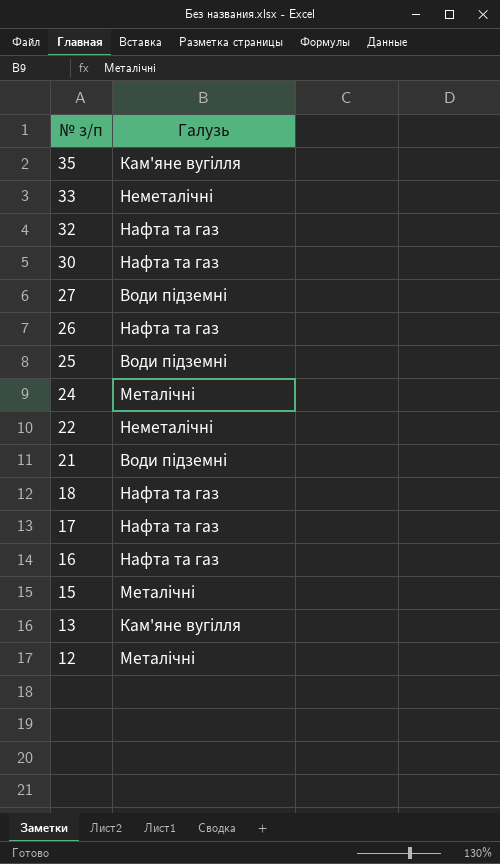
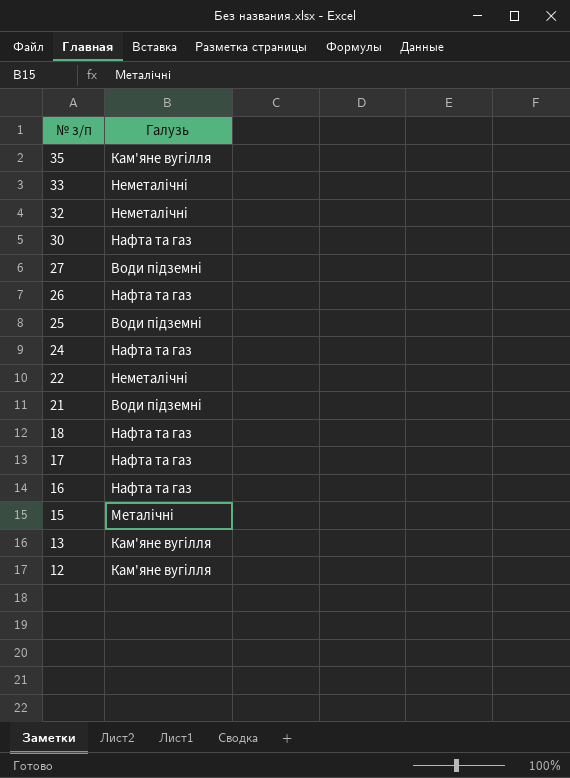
32 | Галузь: Нафта та газ -> Неметалічні
24 | Галузь: Металічні -> Нафта та газ
12 | Галузь: Металічні -> Кам'яне вугілля

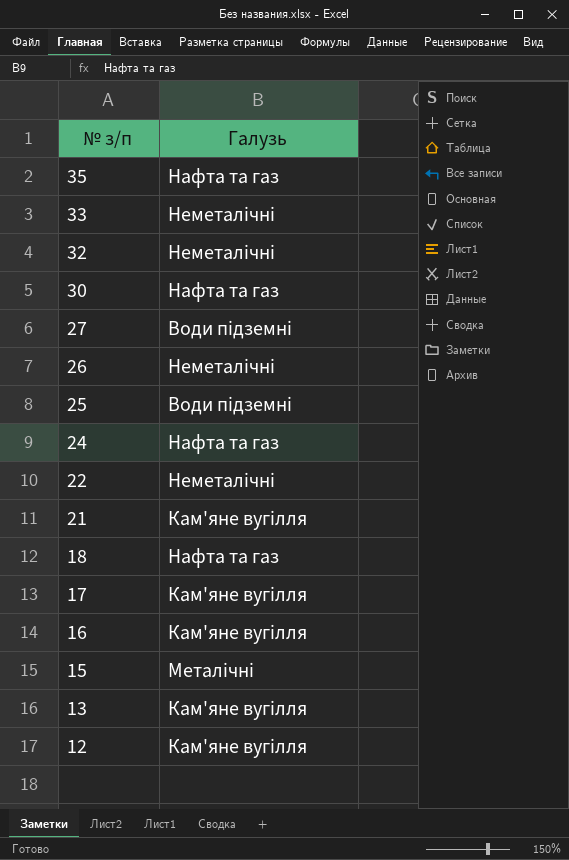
35 | Галузь: Кам'яне вугілля -> Нафта та газ
26 | Галузь: Нафта та газ -> Неметалічні
21 | Галузь: Води підземні -> Кам'яне вугілля
17 | Галузь: Нафта та газ -> Кам'яне вугілля
16 | Галузь: Нафта та газ -> Кам'яне вугілля

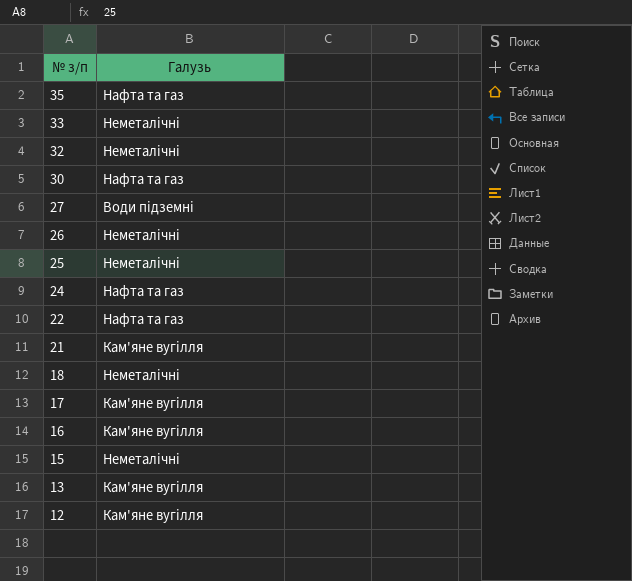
25 | Галузь: Води підземні -> Неметалічні
22 | Галузь: Неметалічні -> Нафта та газ
18 | Галузь: Нафта та газ -> Неметалічні
15 | Галузь: Металічні -> Неметалічні

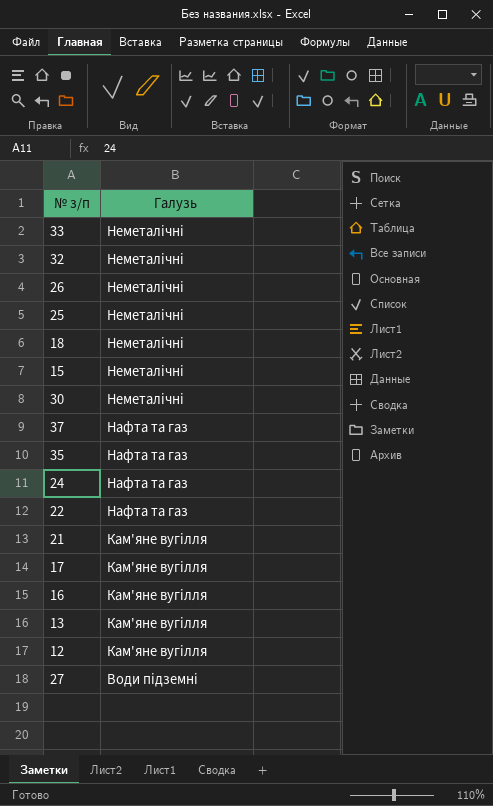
row order: № з/п descending -> Галузь descending
30 | Галузь: Нафта та газ -> Неметалічні
row 37: none -> Нафта та газ

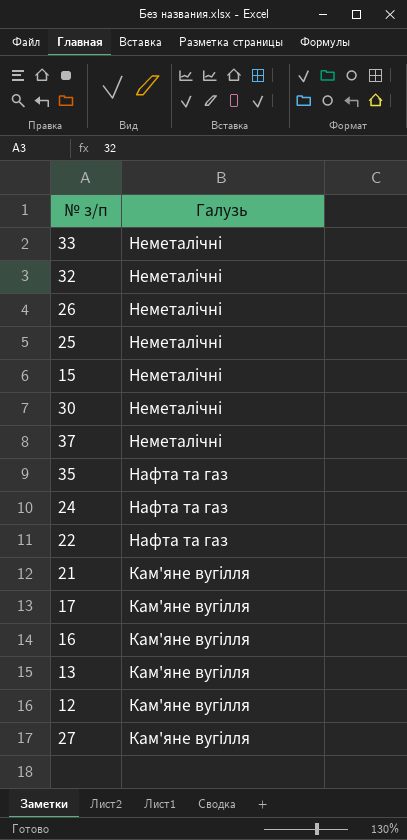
row 18: Неметалічні -> none
37 | Галузь: Нафта та газ -> Неметалічні
27 | Галузь: Води підземні -> Кам'яне вугілля

